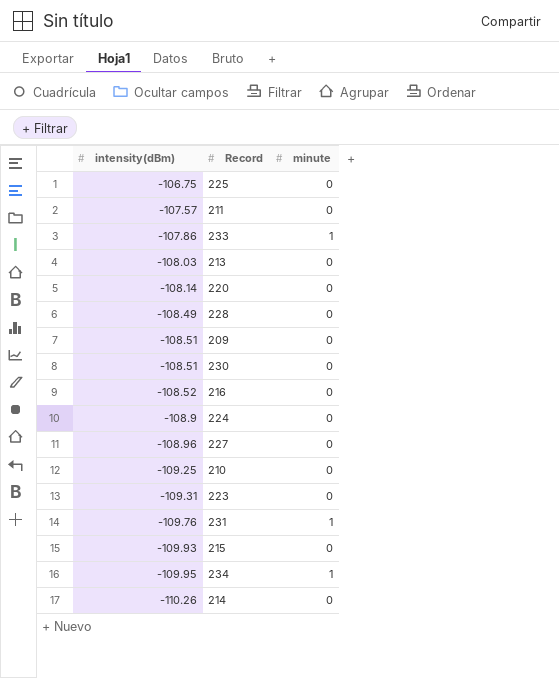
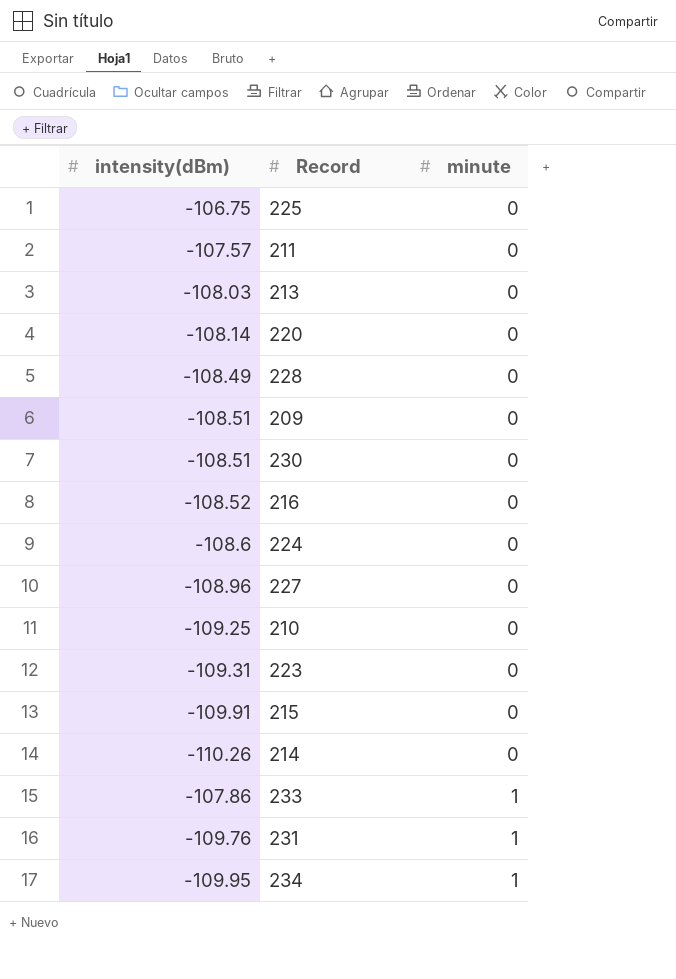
row order: intensity(dBm) descending -> minute ascending
224 | intensity(dBm): -108.9 -> -108.6
215 | intensity(dBm): -109.93 -> -109.91

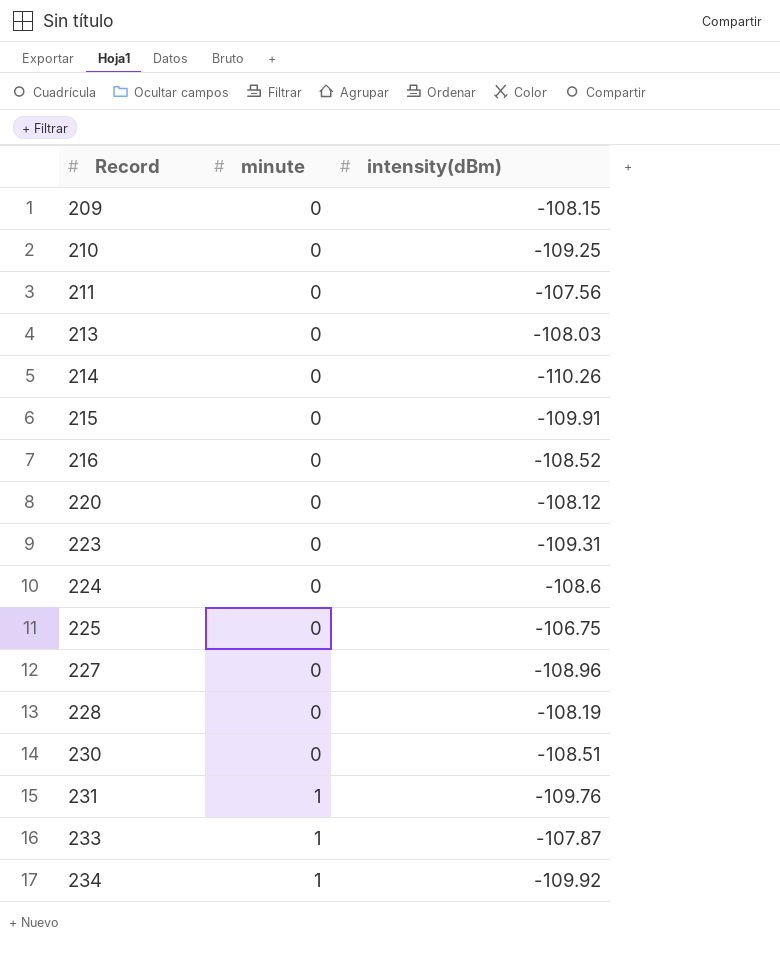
row order: minute ascending -> Record ascending
column intensity(dBm) | position: 1 -> 3
209 | intensity(dBm): -108.51 -> -108.15
211 | intensity(dBm): -107.57 -> -107.56
220 | intensity(dBm): -108.14 -> -108.12
228 | intensity(dBm): -108.49 -> -108.19
233 | intensity(dBm): -107.86 -> -107.87
234 | intensity(dBm): -109.95 -> -109.92

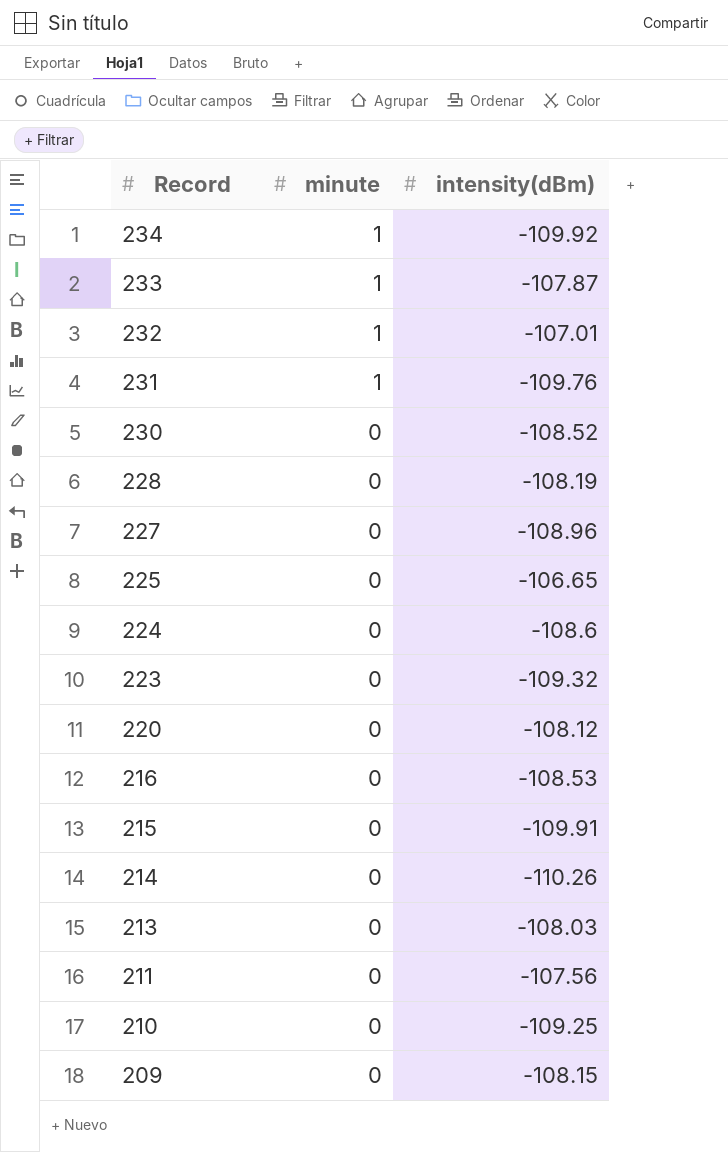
row order: Record ascending -> Record descending
row 232: none -> 1 | -107.01
230 | intensity(dBm): -108.51 -> -108.52
225 | intensity(dBm): -106.75 -> -106.65
223 | intensity(dBm): -109.31 -> -109.32
216 | intensity(dBm): -108.52 -> -108.53

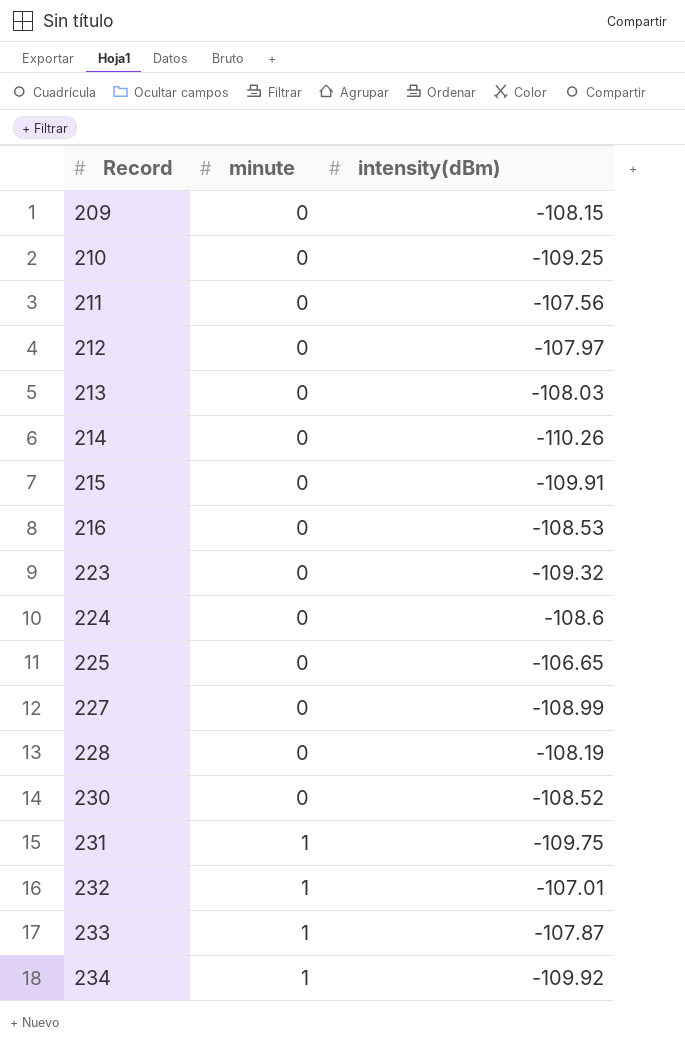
row order: Record descending -> Record ascending
row 220: 0 | -108.12 -> none
row 212: none -> 0 | -107.97
227 | intensity(dBm): -108.96 -> -108.99
231 | intensity(dBm): -109.76 -> -109.75

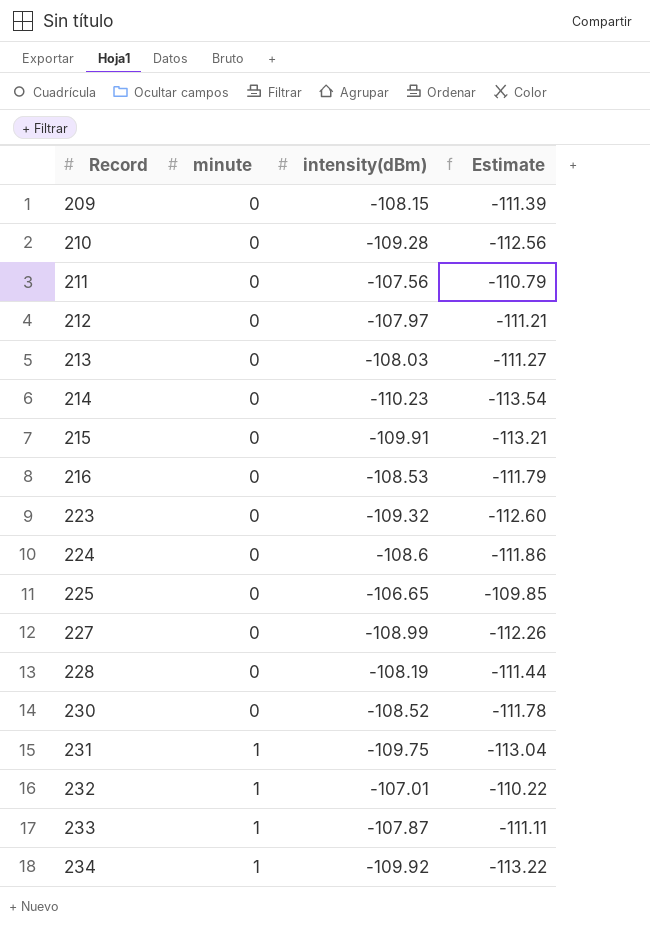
column Estimate | formula: none -> [intensity(dBm)] * 1.03
210 | intensity(dBm): -109.25 -> -109.28
214 | intensity(dBm): -110.26 -> -110.23

